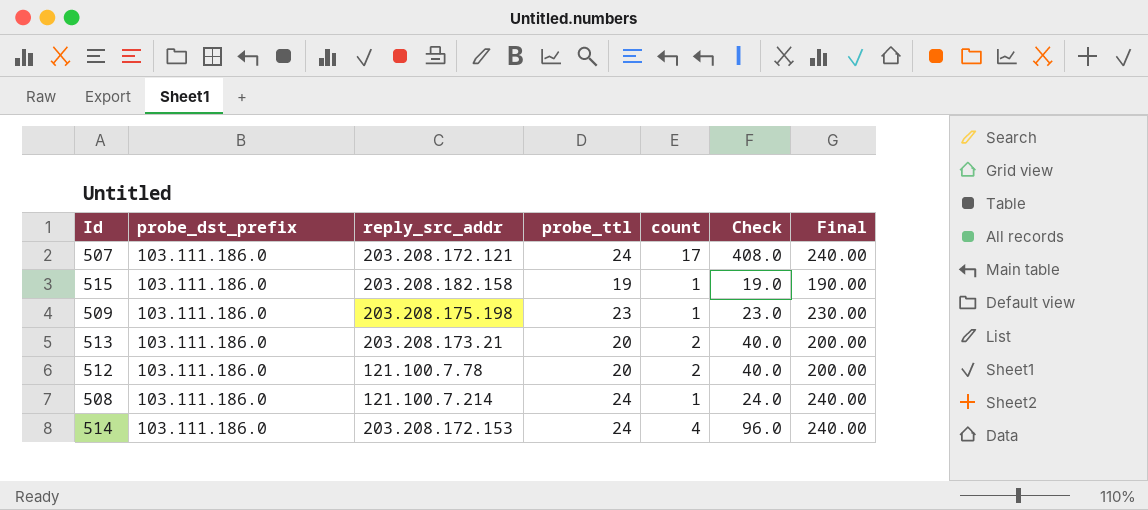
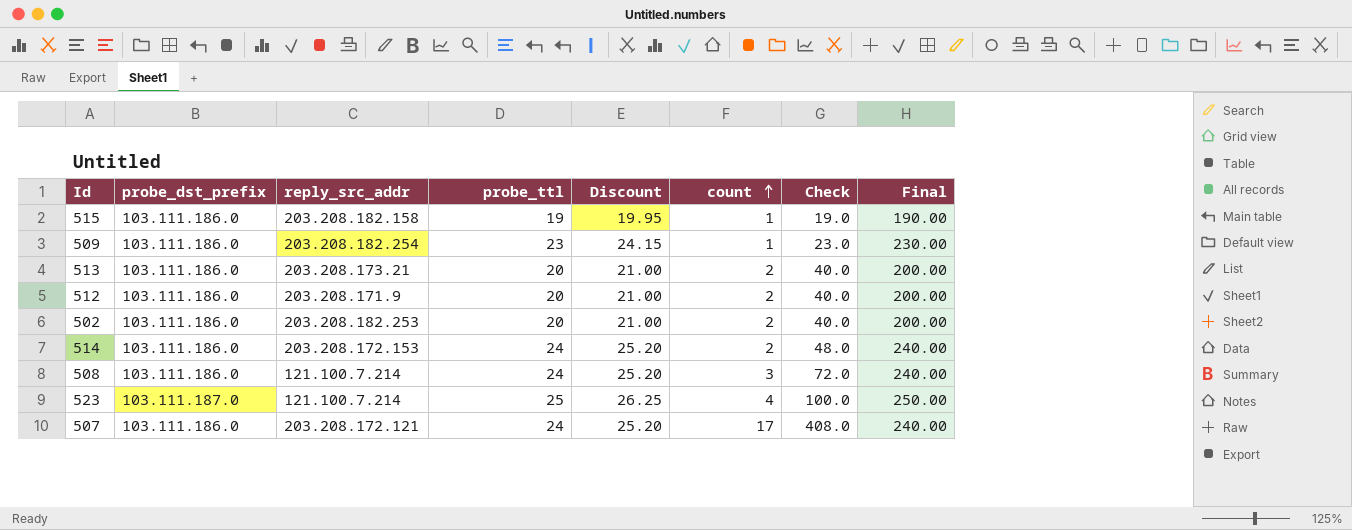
row order: none -> count ascending
column Discount | formula: none -> [probe_ttl] * 1.05
509 | reply_src_addr: 203.208.175.198 -> 203.208.182.254
512 | reply_src_addr: 121.100.7.78 -> 203.208.171.9
row 502: none -> 103.111.186.0 | 203.208.182.253 | 20 | 21.00 | 2 | 40.0 | 200.00
514 | count: 4 -> 2
514 | Check: 96.0 -> 48.0
508 | count: 1 -> 3
508 | Check: 24.0 -> 72.0
row 523: none -> 103.111.187.0 | 121.100.7.214 | 25 | 26.25 | 4 | 100.0 | 250.00

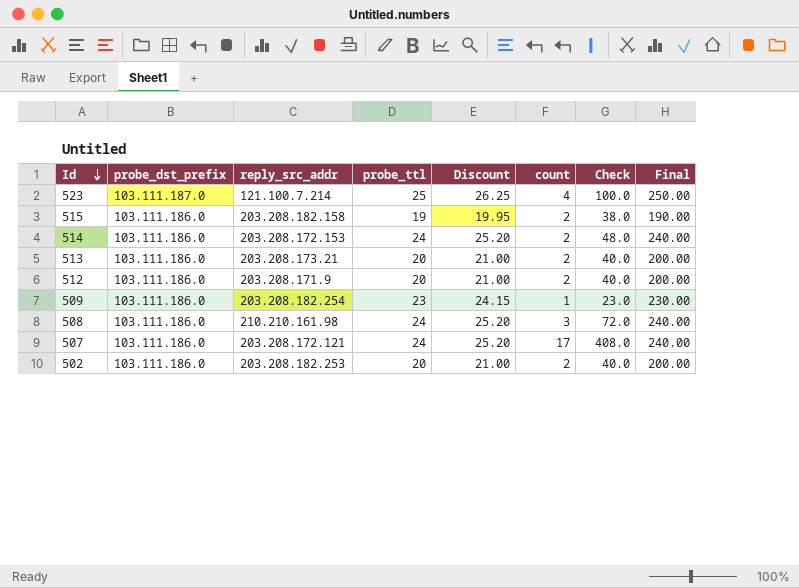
row order: count ascending -> Id descending
515 | count: 1 -> 2
515 | Check: 19.0 -> 38.0
508 | reply_src_addr: 121.100.7.214 -> 210.210.161.98

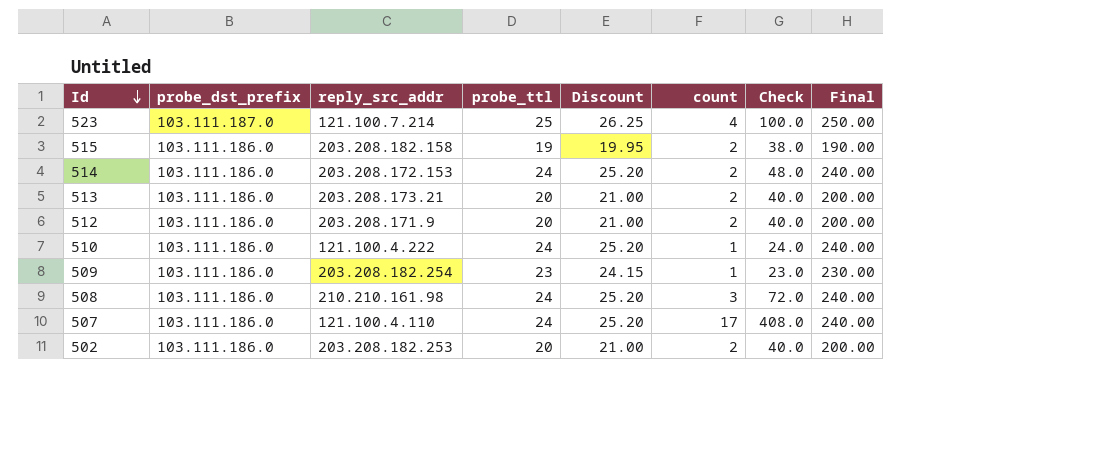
row 510: none -> 103.111.186.0 | 121.100.4.222 | 24 | 25.20 | 1 | 24.0 | 240.00
507 | reply_src_addr: 203.208.172.121 -> 121.100.4.110

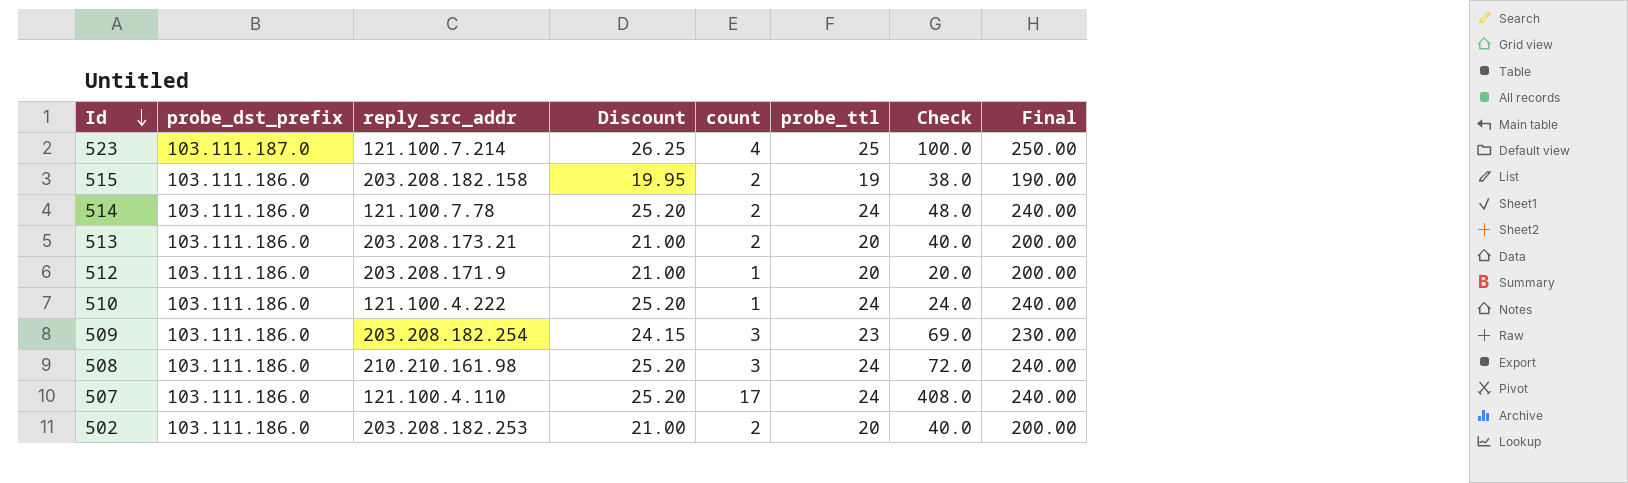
column probe_ttl | position: 4 -> 6
514 | reply_src_addr: 203.208.172.153 -> 121.100.7.78
512 | count: 2 -> 1
512 | Check: 40.0 -> 20.0
509 | count: 1 -> 3
509 | Check: 23.0 -> 69.0

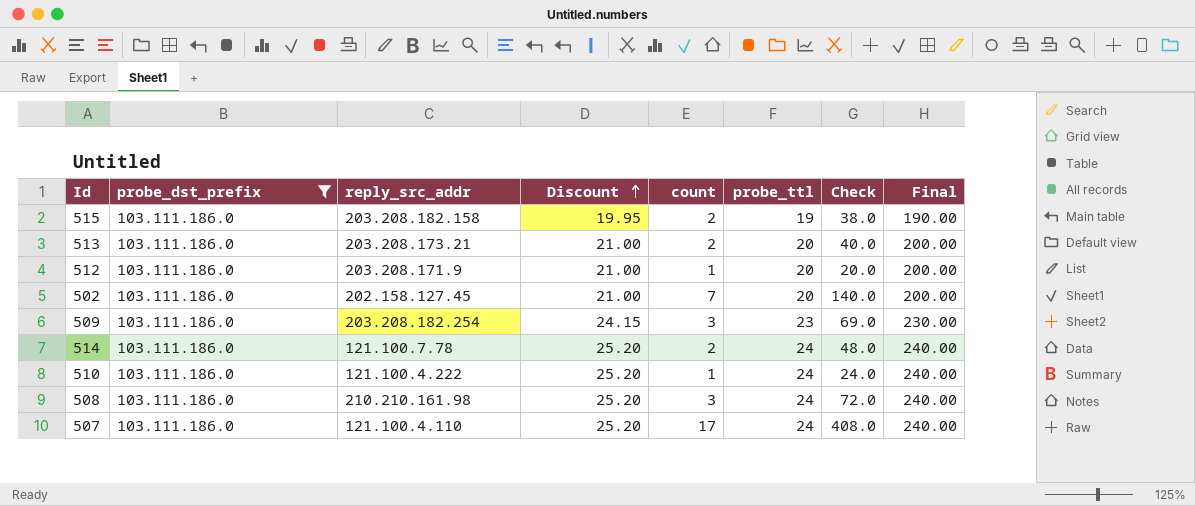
filter: none -> probe_dst_prefix = 103.111.186.0
row order: Id descending -> Discount ascending
502 | reply_src_addr: 203.208.182.253 -> 202.158.127.45
502 | count: 2 -> 7
502 | Check: 40.0 -> 140.0

